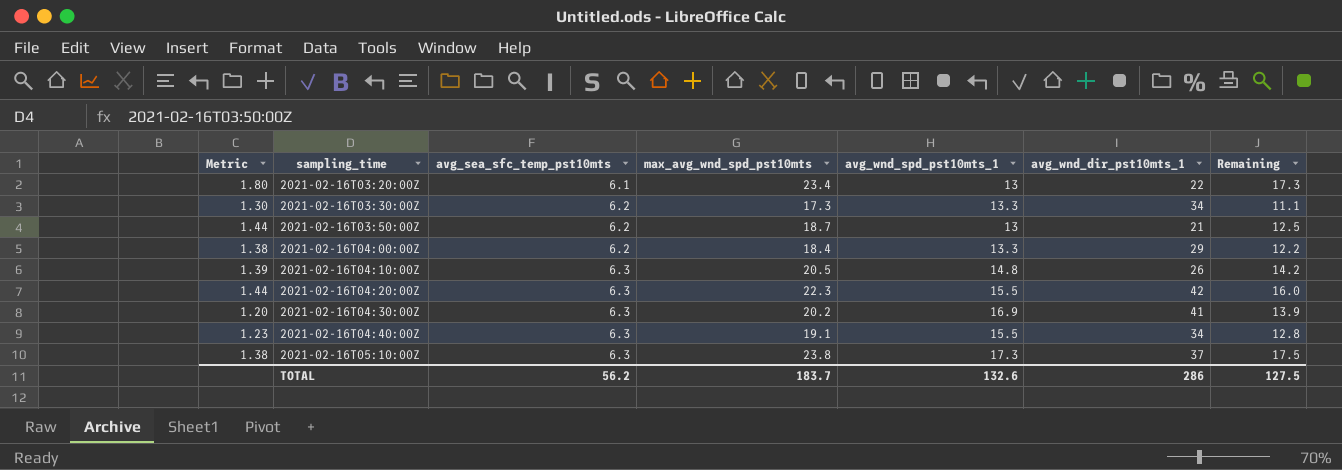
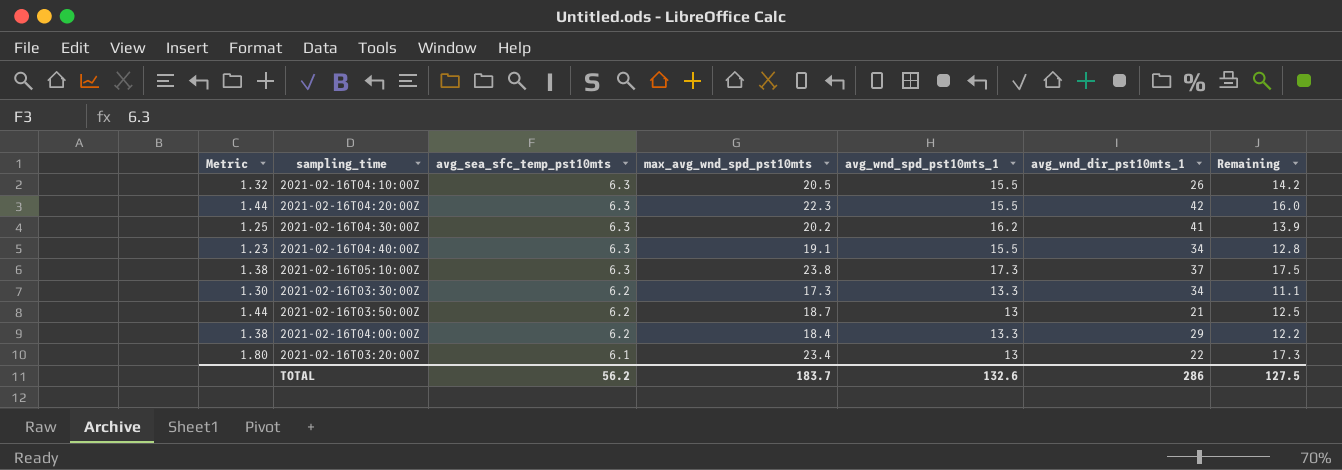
row order: sampling_time ascending -> avg_sea_sfc_temp_pst10mts descending
2021-02-16T04:10:00Z | Metric: 1.39 -> 1.32
2021-02-16T04:10:00Z | avg_wnd_spd_pst10mts_1: 14.8 -> 15.5
2021-02-16T04:30:00Z | Metric: 1.20 -> 1.25
2021-02-16T04:30:00Z | avg_wnd_spd_pst10mts_1: 16.9 -> 16.2

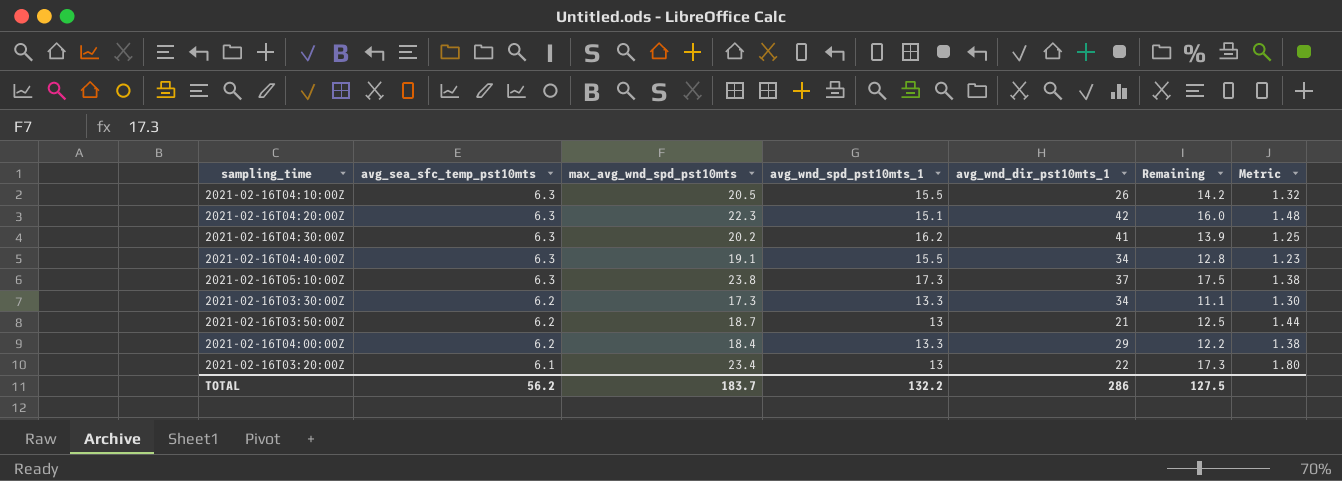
column Metric | position: 1 -> 7
2021-02-16T04:20:00Z | avg_wnd_spd_pst10mts_1: 15.5 -> 15.1
2021-02-16T04:20:00Z | Metric: 1.44 -> 1.48
TOTAL | avg_wnd_spd_pst10mts_1: 132.6 -> 132.2

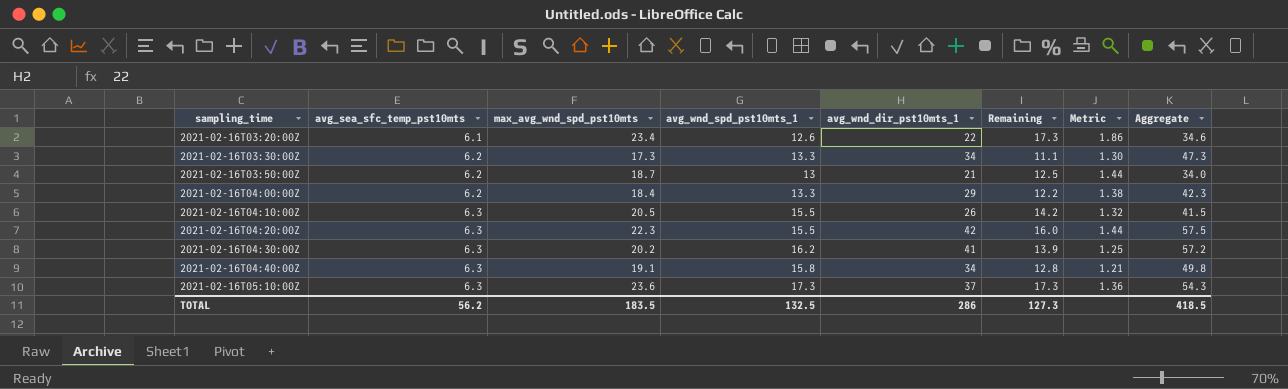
row order: avg_sea_sfc_temp_pst10mts descending -> sampling_time ascending
column Aggregate | formula: none -> [avg_wnd_spd_pst10mts_1] + [avg_wnd_dir_pst10mts_1]
2021-02-16T03:20:00Z | avg_wnd_spd_pst10mts_1: 13 -> 12.6
2021-02-16T03:20:00Z | Metric: 1.80 -> 1.86
2021-02-16T04:20:00Z | avg_wnd_spd_pst10mts_1: 15.1 -> 15.5
2021-02-16T04:20:00Z | Metric: 1.48 -> 1.44
2021-02-16T04:40:00Z | avg_wnd_spd_pst10mts_1: 15.5 -> 15.8
2021-02-16T04:40:00Z | Metric: 1.23 -> 1.21
2021-02-16T05:10:00Z | max_avg_wnd_spd_pst10mts: 23.8 -> 23.6
2021-02-16T05:10:00Z | Remaining: 17.5 -> 17.3
2021-02-16T05:10:00Z | Metric: 1.38 -> 1.36
TOTAL | max_avg_wnd_spd_pst10mts: 183.7 -> 183.5
TOTAL | avg_wnd_spd_pst10mts_1: 132.2 -> 132.5
TOTAL | Remaining: 127.5 -> 127.3

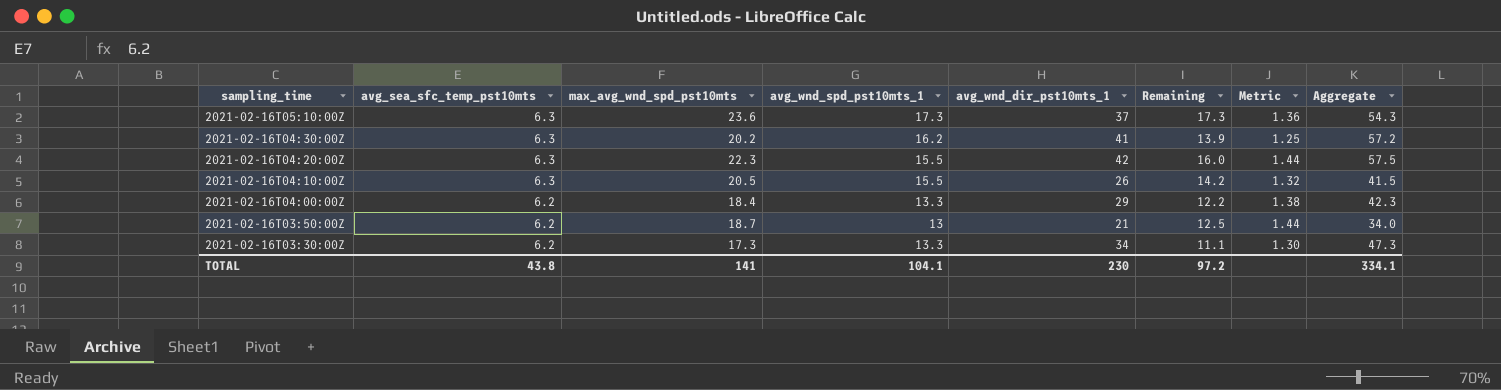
row order: sampling_time ascending -> sampling_time descending
row 2021-02-16T03:20:00Z: 6.1 | 23.4 | 12.6 | 22 | 17.3 | 1.86 | 34.6 -> none
row 2021-02-16T04:40:00Z: 6.3 | 19.1 | 15.8 | 34 | 12.8 | 1.21 | 49.8 -> none
TOTAL | avg_sea_sfc_temp_pst10mts: 56.2 -> 43.8
TOTAL | max_avg_wnd_spd_pst10mts: 183.5 -> 141
TOTAL | avg_wnd_spd_pst10mts_1: 132.5 -> 104.1
TOTAL | avg_wnd_dir_pst10mts_1: 286 -> 230
TOTAL | Remaining: 127.3 -> 97.2
TOTAL | Aggregate: 418.5 -> 334.1

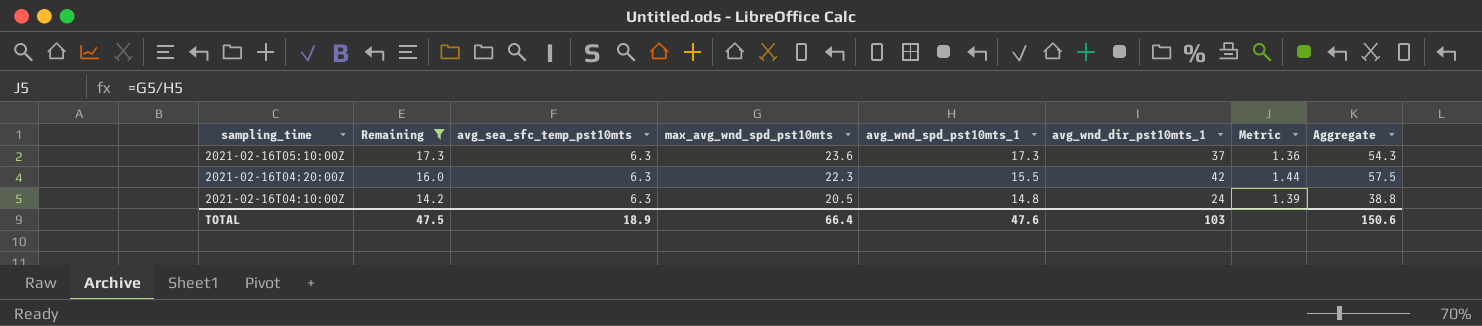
filter: none -> Remaining >= 14.2
column Remaining | position: 6 -> 2
2021-02-16T04:10:00Z | avg_wnd_spd_pst10mts_1: 15.5 -> 14.8
2021-02-16T04:10:00Z | avg_wnd_dir_pst10mts_1: 26 -> 24
2021-02-16T04:10:00Z | Metric: 1.32 -> 1.39
2021-02-16T04:10:00Z | Aggregate: 41.5 -> 38.8
TOTAL | Remaining: 97.2 -> 47.5
TOTAL | avg_sea_sfc_temp_pst10mts: 43.8 -> 18.9
TOTAL | max_avg_wnd_spd_pst10mts: 141 -> 66.4
TOTAL | avg_wnd_spd_pst10mts_1: 104.1 -> 47.6
TOTAL | avg_wnd_dir_pst10mts_1: 230 -> 103
TOTAL | Aggregate: 334.1 -> 150.6

